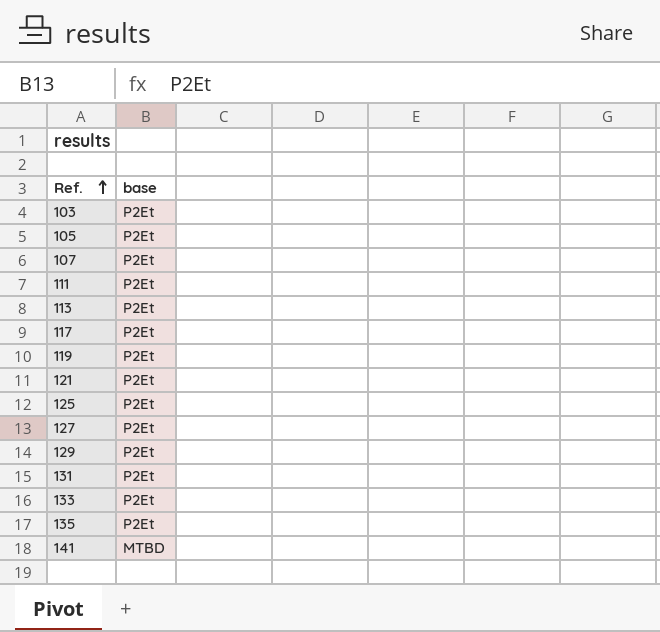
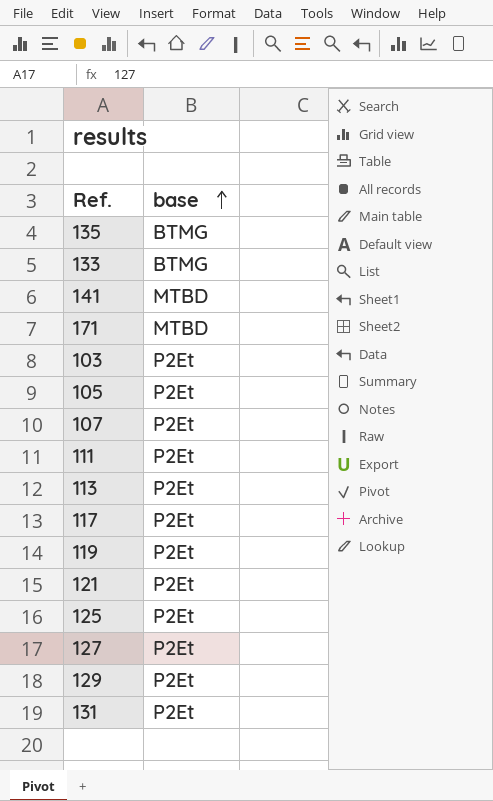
row order: Ref. ascending -> base ascending
135 | base: P2Et -> BTMG
133 | base: P2Et -> BTMG
row 171: none -> MTBD

